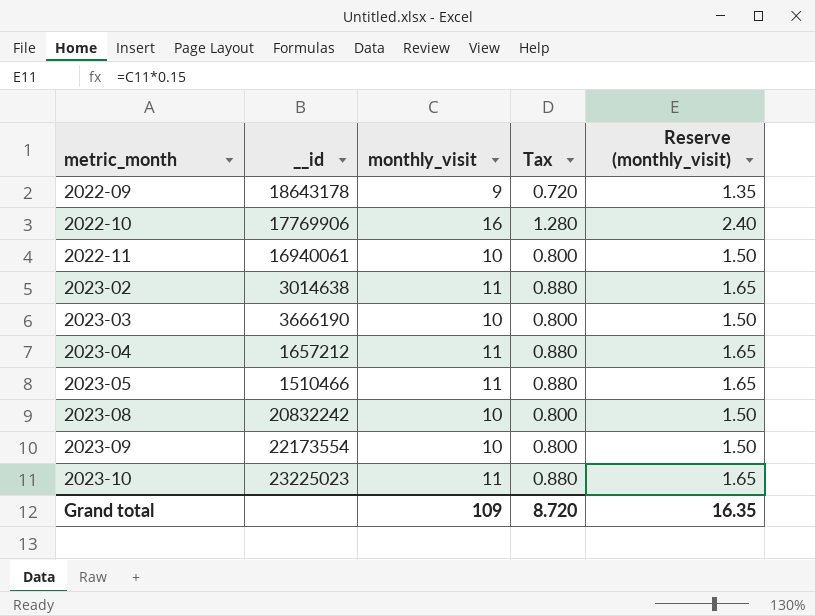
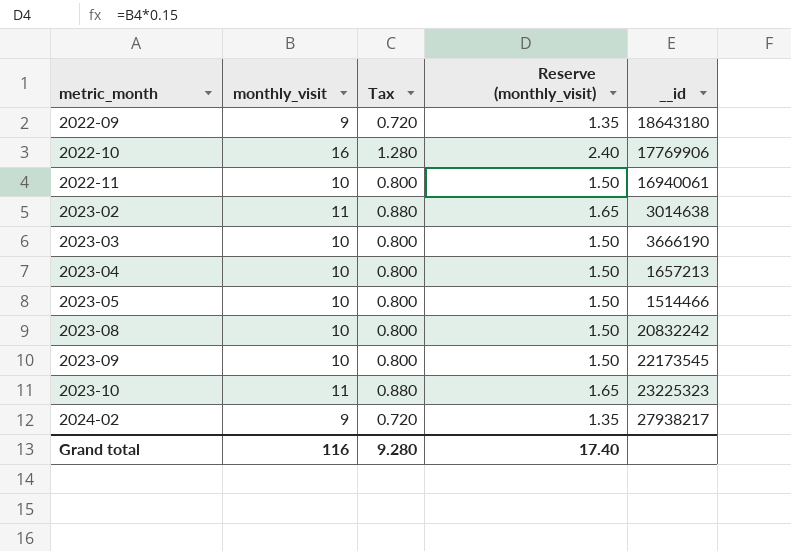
column __id | position: 2 -> 5
2022-09 | __id: 18643178 -> 18643180
2023-04 | monthly_visit: 11 -> 10
2023-04 | Tax: 0.880 -> 0.800
2023-04 | Reserve (monthly_visit): 1.65 -> 1.50
2023-04 | __id: 1657212 -> 1657213
2023-05 | monthly_visit: 11 -> 10
2023-05 | Tax: 0.880 -> 0.800
2023-05 | Reserve (monthly_visit): 1.65 -> 1.50
2023-05 | __id: 1510466 -> 1514466
2023-09 | __id: 22173554 -> 22173545
2023-10 | __id: 23225023 -> 23225323
row 2024-02: none -> 9 | 0.720 | 1.35 | 27938217
Grand total | monthly_visit: 109 -> 116
Grand total | Tax: 8.720 -> 9.280
Grand total | Reserve (monthly_visit): 16.35 -> 17.40

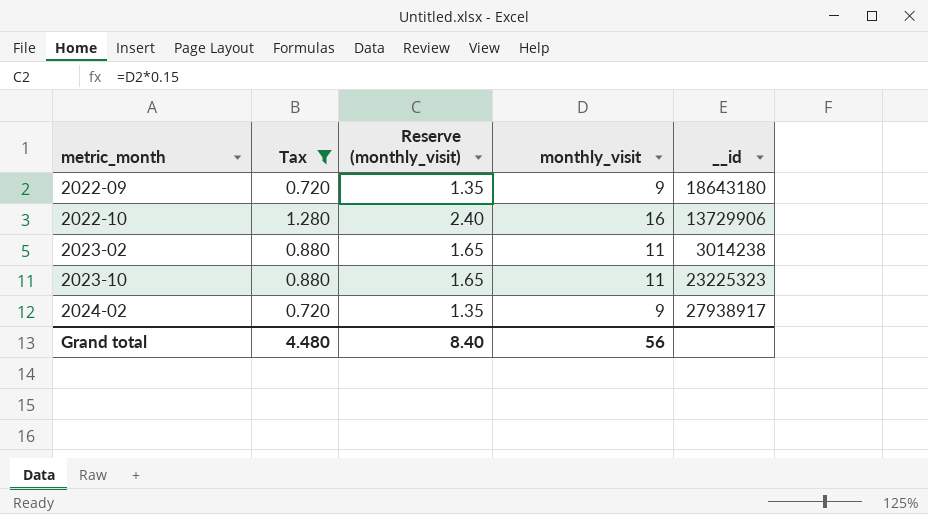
filter: none -> Tax != 0.800
column monthly_visit | position: 2 -> 4
2022-10 | __id: 17769906 -> 13729906
2023-02 | __id: 3014638 -> 3014238
2024-02 | __id: 27938217 -> 27938917
Grand total | Tax: 9.280 -> 4.480
Grand total | Reserve (monthly_visit): 17.40 -> 8.40
Grand total | monthly_visit: 116 -> 56

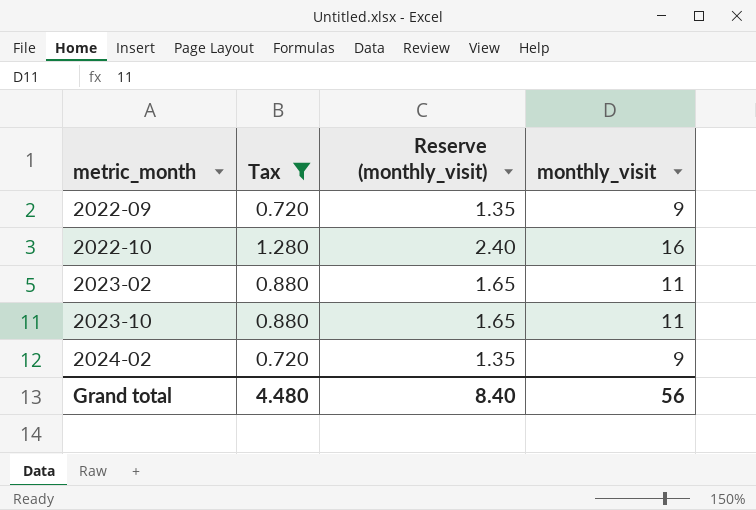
column __id | position: 5 -> none

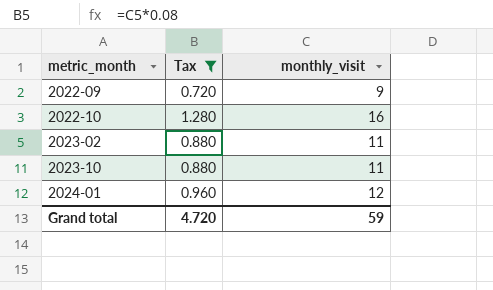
column Reserve (monthly_visit) | formula: [monthly_visit] * 0.15 -> none
row 2024-02: 0.720 | 1.35 | 9 -> none
row 2024-01: none -> 0.960 | 12
Grand total | Tax: 4.480 -> 4.720
Grand total | monthly_visit: 56 -> 59

